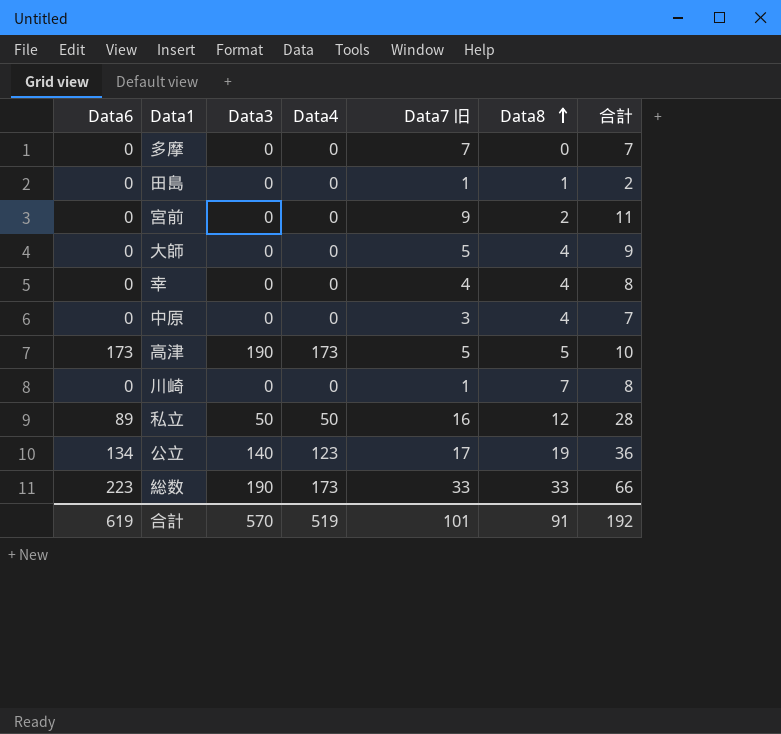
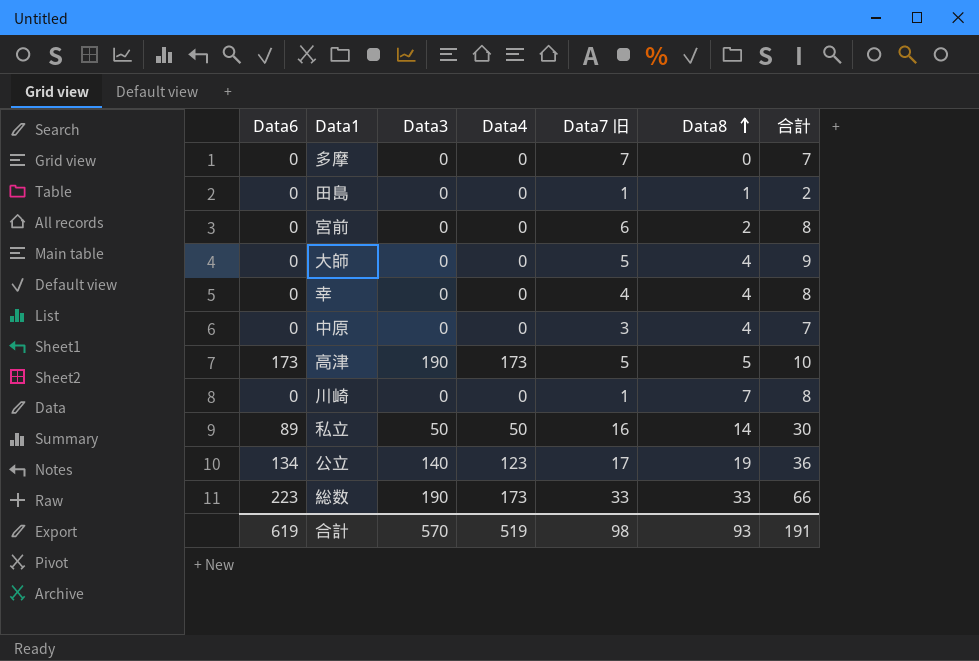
宮前 | Data7 旧: 9 -> 6
宮前 | 合計: 11 -> 8
私立 | Data8: 12 -> 14
私立 | 合計: 28 -> 30
合計 | Data7 旧: 101 -> 98
合計 | Data8: 91 -> 93
合計 | 合計: 192 -> 191

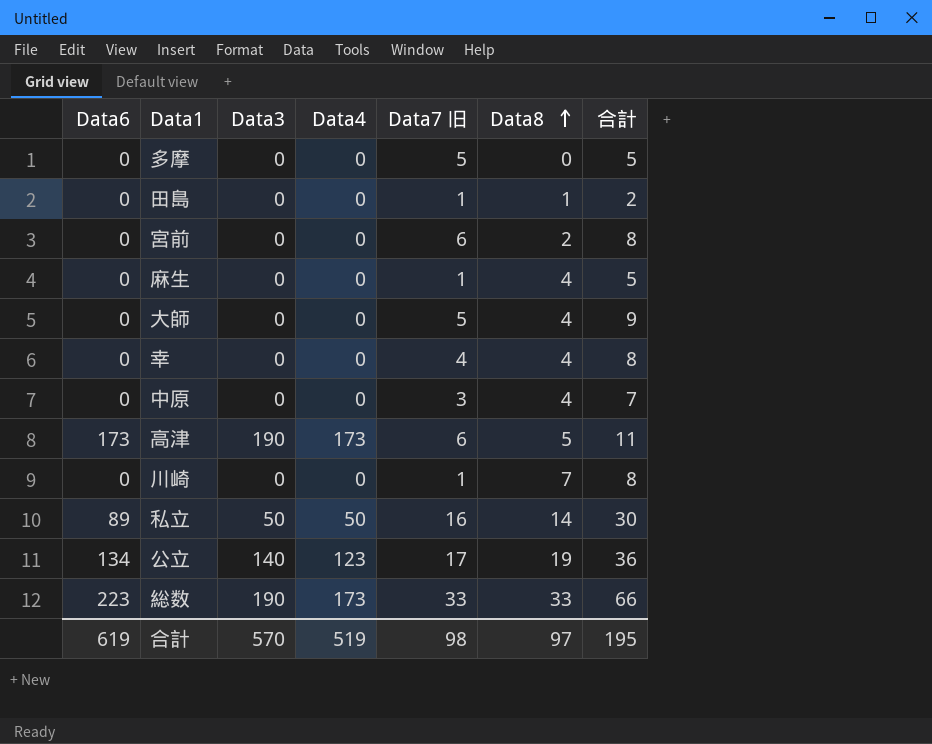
多摩 | Data7 旧: 7 -> 5
多摩 | 合計: 7 -> 5
row 麻生: none -> 0 | 0 | 0 | 1 | 4 | 5
高津 | Data7 旧: 5 -> 6
高津 | 合計: 10 -> 11
合計 | Data8: 93 -> 97
合計 | 合計: 191 -> 195

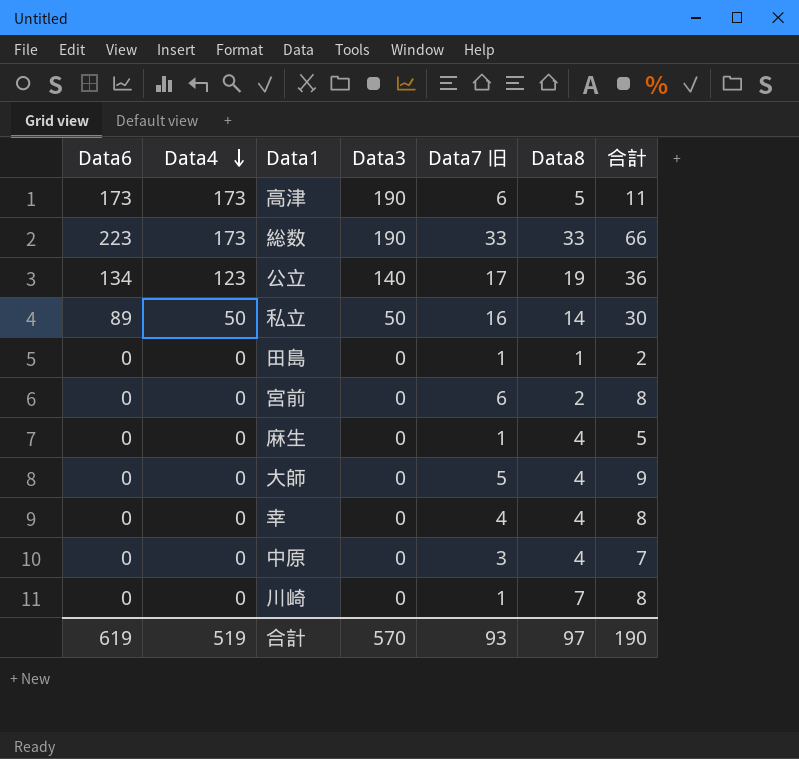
row order: Data8 ascending -> Data4 descending
column Data4 | position: 4 -> 2
row 多摩: 0 | 0 | 0 | 5 | 0 | 5 -> none
合計 | Data7 旧: 98 -> 93
合計 | 合計: 195 -> 190

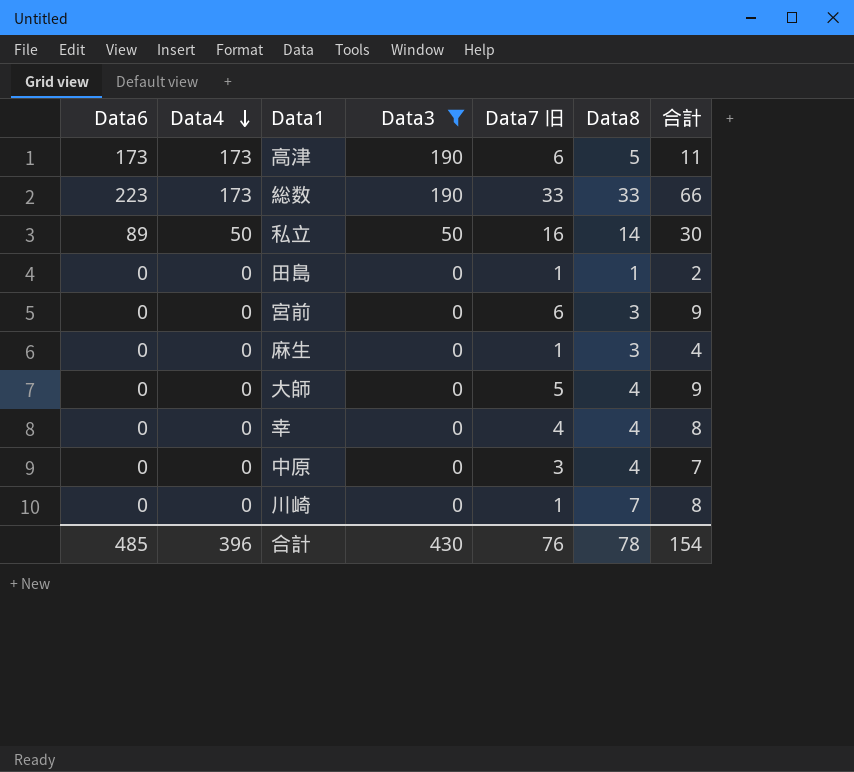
filter: none -> Data3 != 140
宮前 | Data8: 2 -> 3
宮前 | 合計: 8 -> 9
麻生 | Data8: 4 -> 3
麻生 | 合計: 5 -> 4
合計 | Data6: 619 -> 485
合計 | Data4: 519 -> 396
合計 | Data3: 570 -> 430
合計 | Data7 旧: 93 -> 76
合計 | Data8: 97 -> 78
合計 | 合計: 190 -> 154

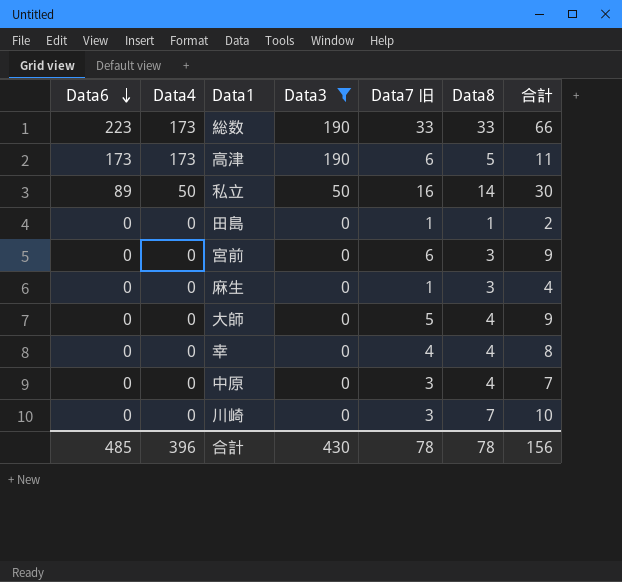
row order: Data4 descending -> Data6 descending
川崎 | Data7 旧: 1 -> 3
川崎 | 合計: 8 -> 10
合計 | Data7 旧: 76 -> 78
合計 | 合計: 154 -> 156

